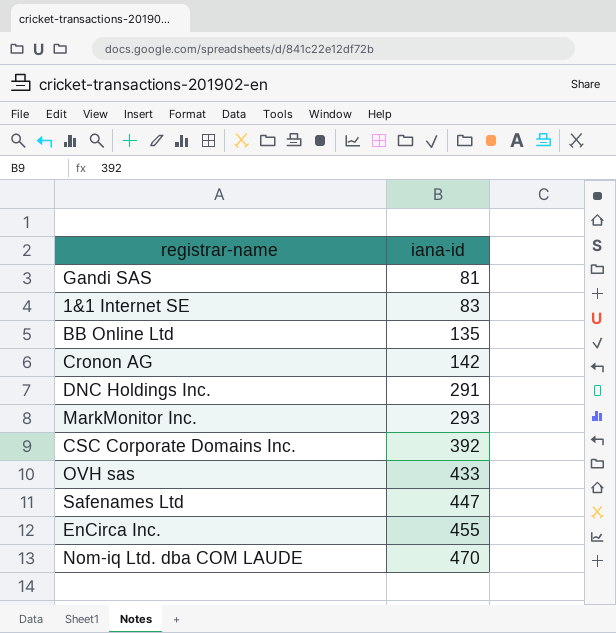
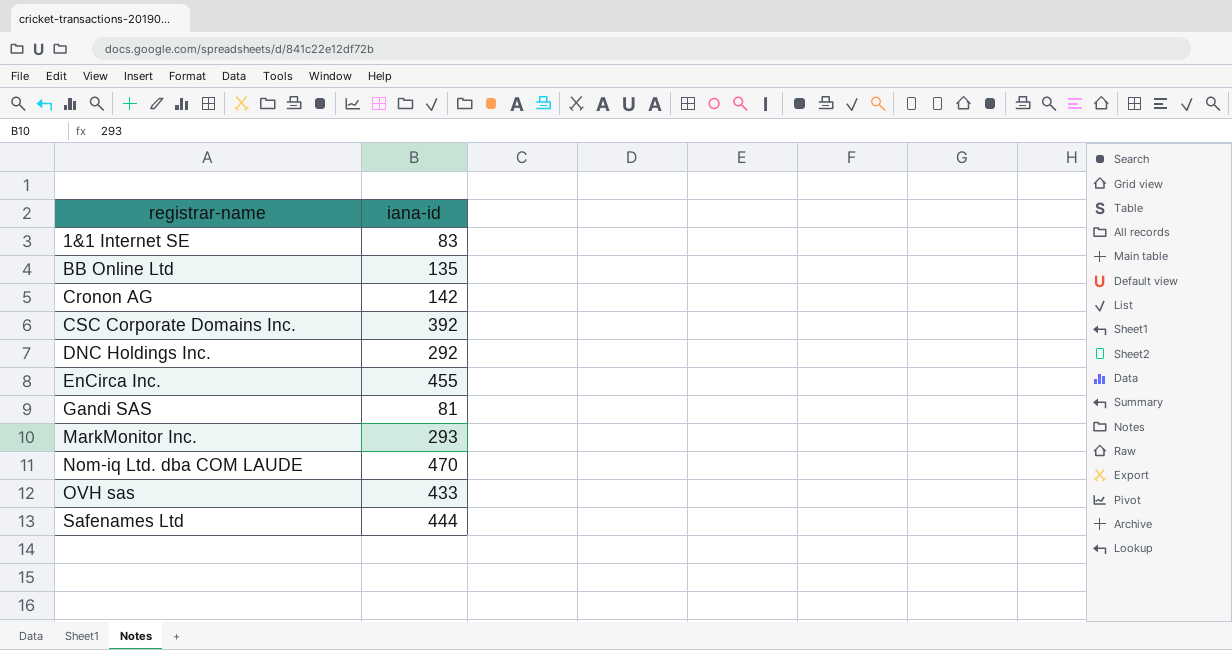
row order: iana-id ascending -> registrar-name ascending
DNC Holdings Inc. | iana-id: 291 -> 292
Safenames Ltd | iana-id: 447 -> 444

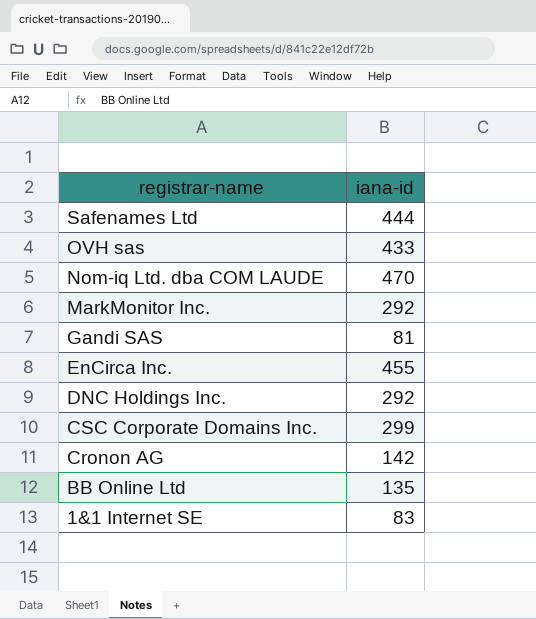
row order: registrar-name ascending -> registrar-name descending
MarkMonitor Inc. | iana-id: 293 -> 292
CSC Corporate Domains Inc. | iana-id: 392 -> 299

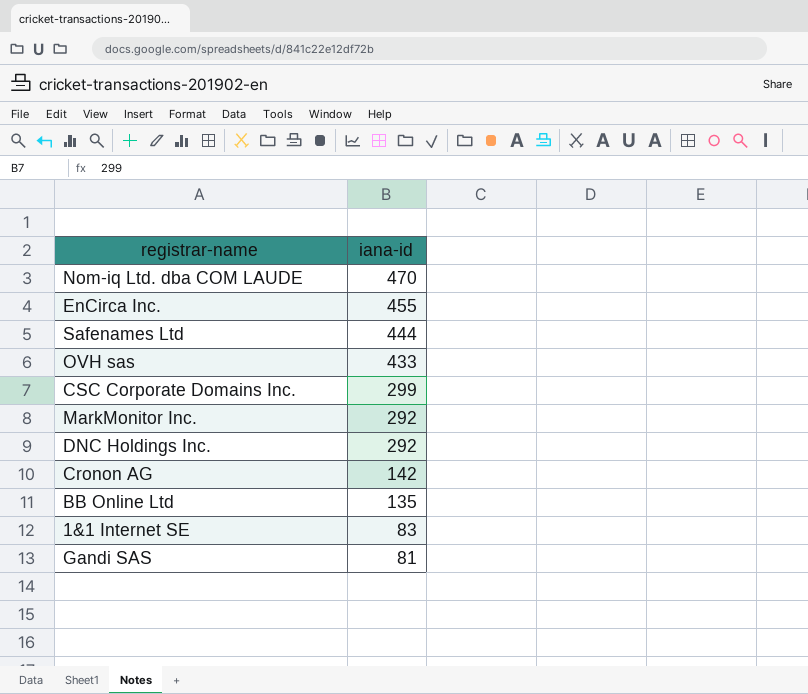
row order: registrar-name descending -> iana-id descending

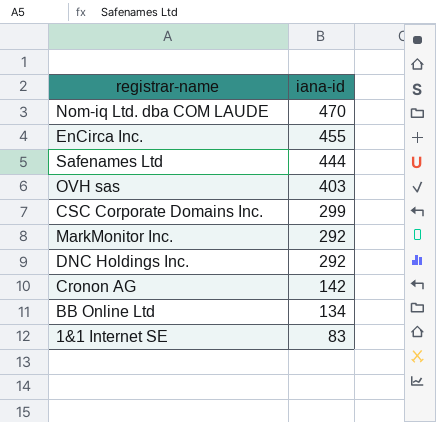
row Gandi SAS: 81 -> none
OVH sas | iana-id: 433 -> 403
BB Online Ltd | iana-id: 135 -> 134

